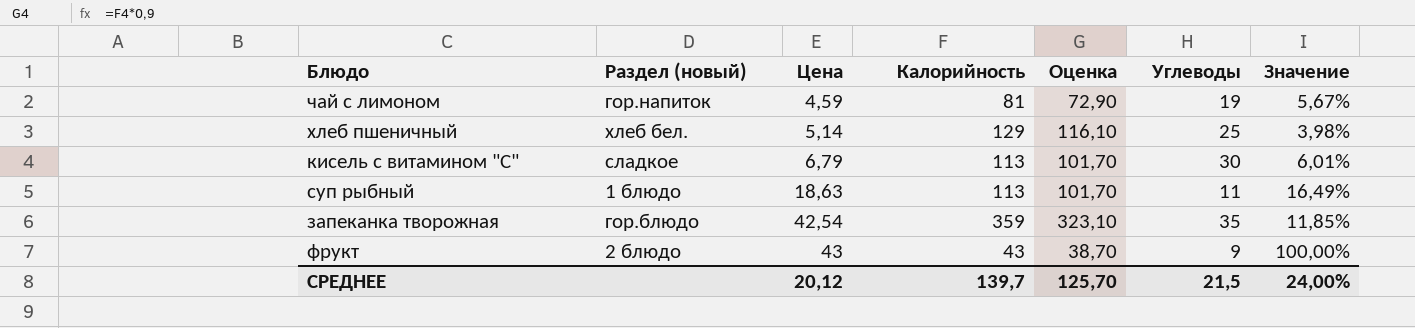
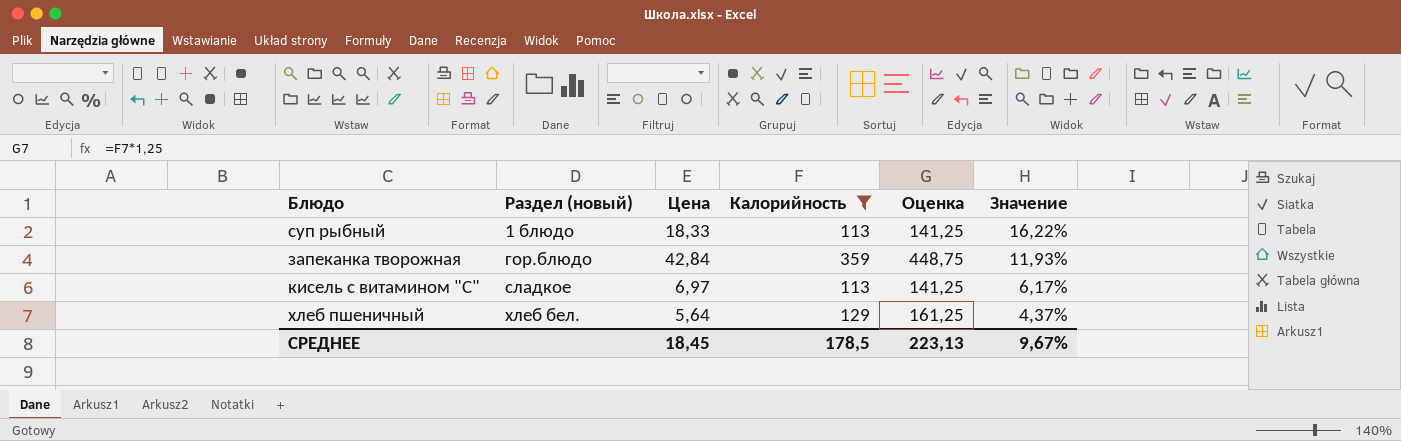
filter: none -> Калорийность >= 113
row order: Цена ascending -> Раздел (новый) ascending
column Углеводы | position: 6 -> none
column Оценка | formula: [Калорийность] * 0,9 -> [Калорийность] * 1,25
суп рыбный | Цена: 18,63 -> 18,33
суп рыбный | Значение: 16,49% -> 16,22%
запеканка творожная | Цена: 42,54 -> 42,84
запеканка творожная | Значение: 11,85% -> 11,93%
кисель с витамином "С" | Цена: 6,79 -> 6,97
кисель с витамином "С" | Значение: 6,01% -> 6,17%
хлеб пшеничный | Цена: 5,14 -> 5,64
хлеб пшеничный | Значение: 3,98% -> 4,37%
СРЕДНЕЕ | Цена: 20,12 -> 18,45
СРЕДНЕЕ | Калорийность: 139,7 -> 178,5
СРЕДНЕЕ | Оценка: 125,70 -> 223,13
СРЕДНЕЕ | Значение: 24,00% -> 9,67%

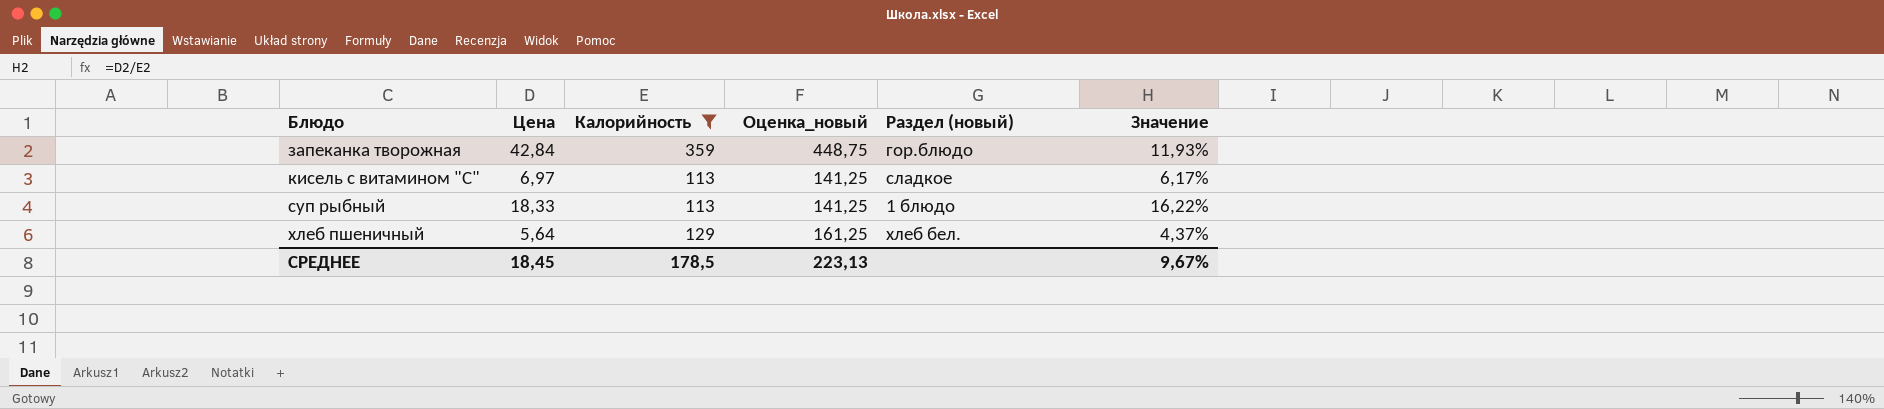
row order: Раздел (новый) ascending -> Блюдо ascending
column name: Оценка -> Оценка_новый
column Раздел (новый) | position: 2 -> 5

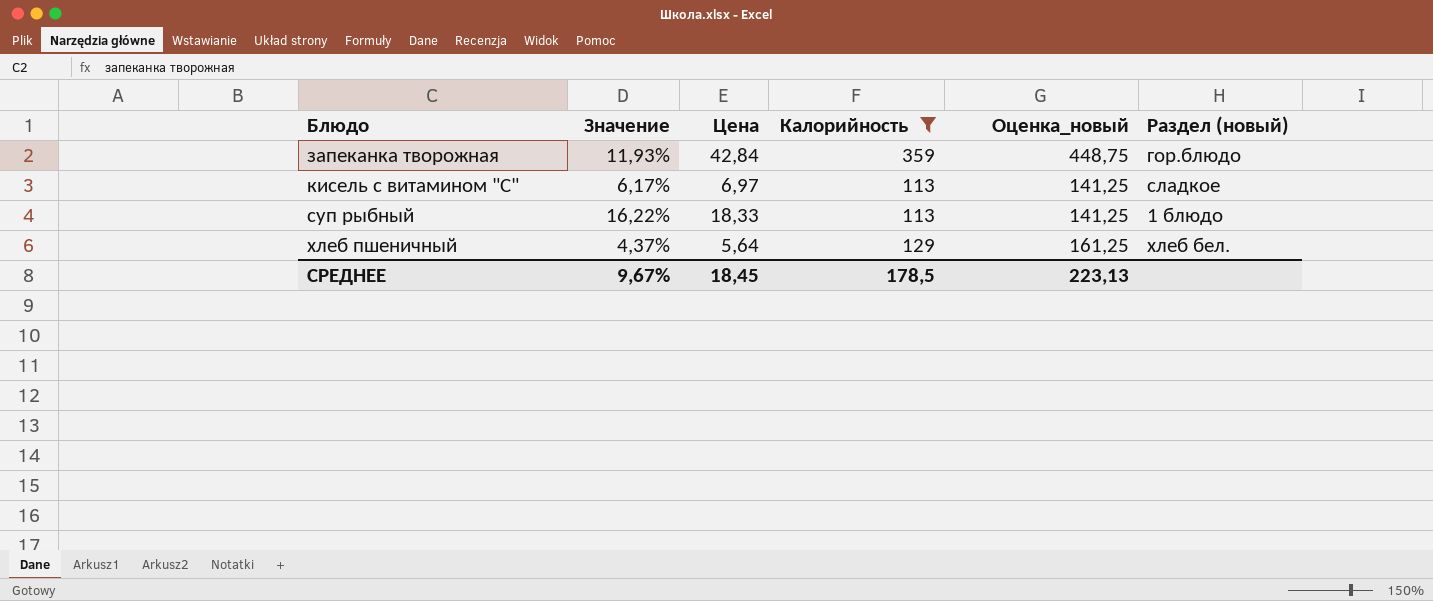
column Значение | position: 6 -> 2

